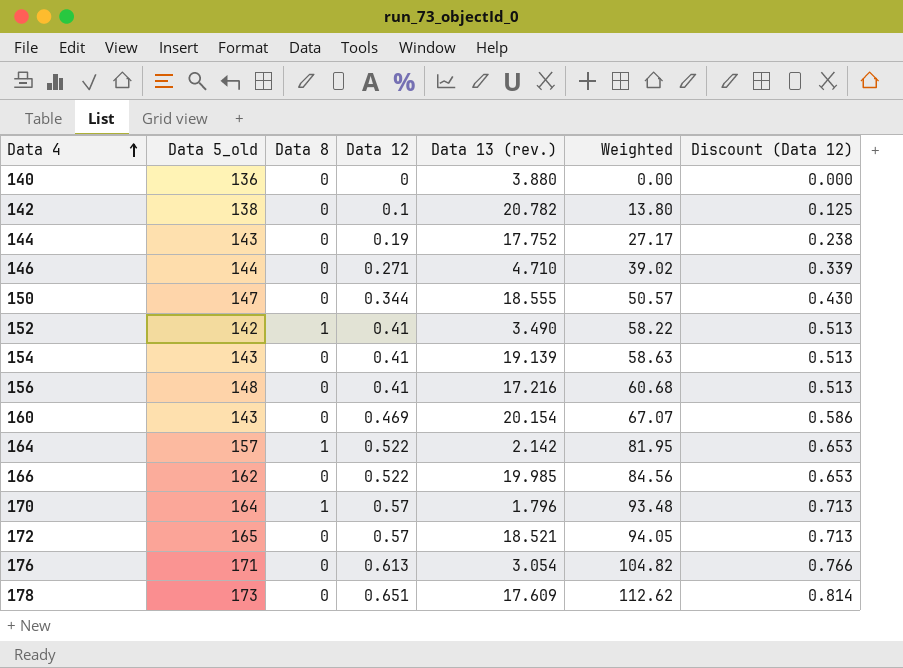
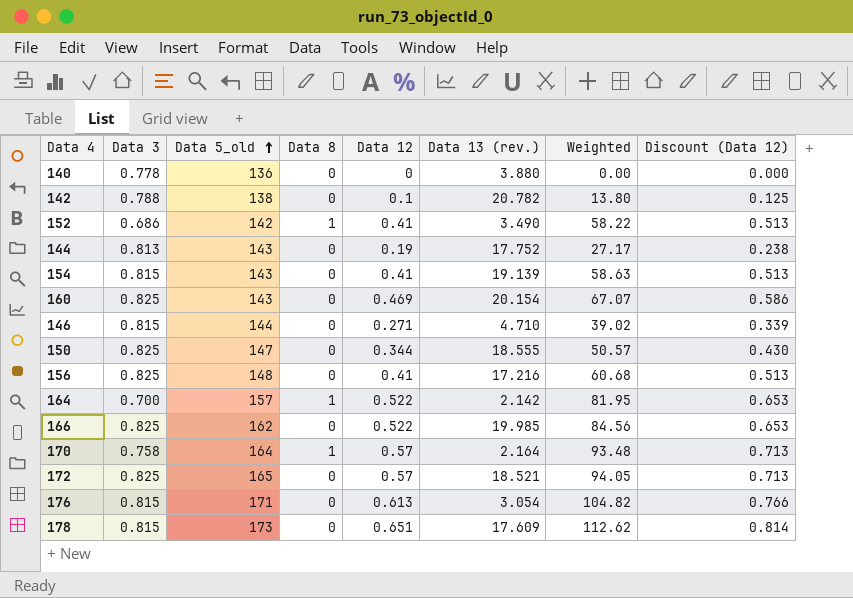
row order: Data 4 ascending -> Data 5_old ascending
column Data 3 | position: none -> 2
170 | Data 13 (rev.): 1.796 -> 2.164

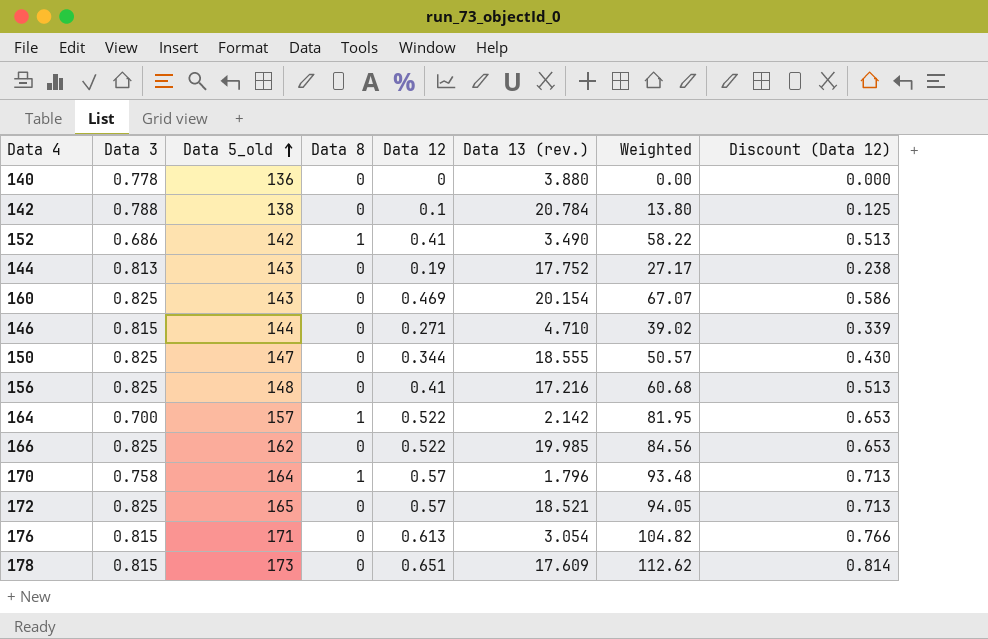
row 154: 0.815 | 143 | 0 | 0.41 | 19.139 | 58.63 | 0.513 -> none
142 | Data 13 (rev.): 20.782 -> 20.784
170 | Data 13 (rev.): 2.164 -> 1.796

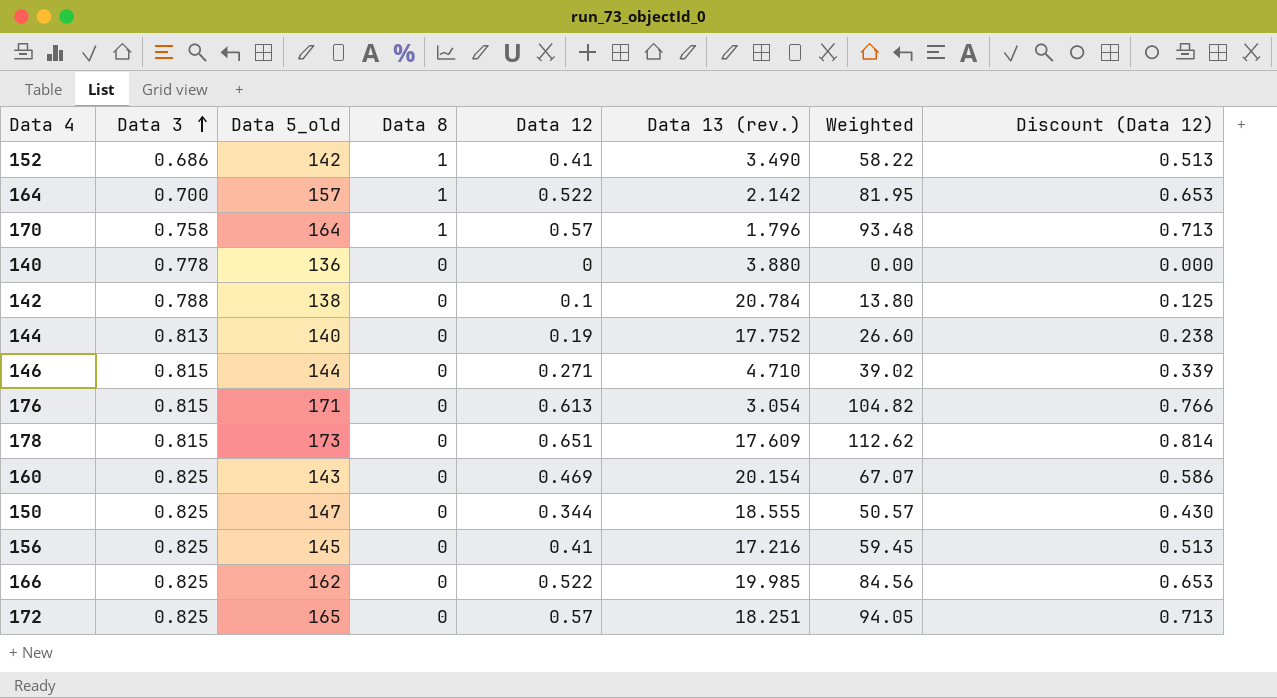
row order: Data 5_old ascending -> Data 3 ascending
144 | Data 5_old: 143 -> 140
144 | Weighted: 27.17 -> 26.60
156 | Data 5_old: 148 -> 145
156 | Weighted: 60.68 -> 59.45
172 | Data 13 (rev.): 18.521 -> 18.251

